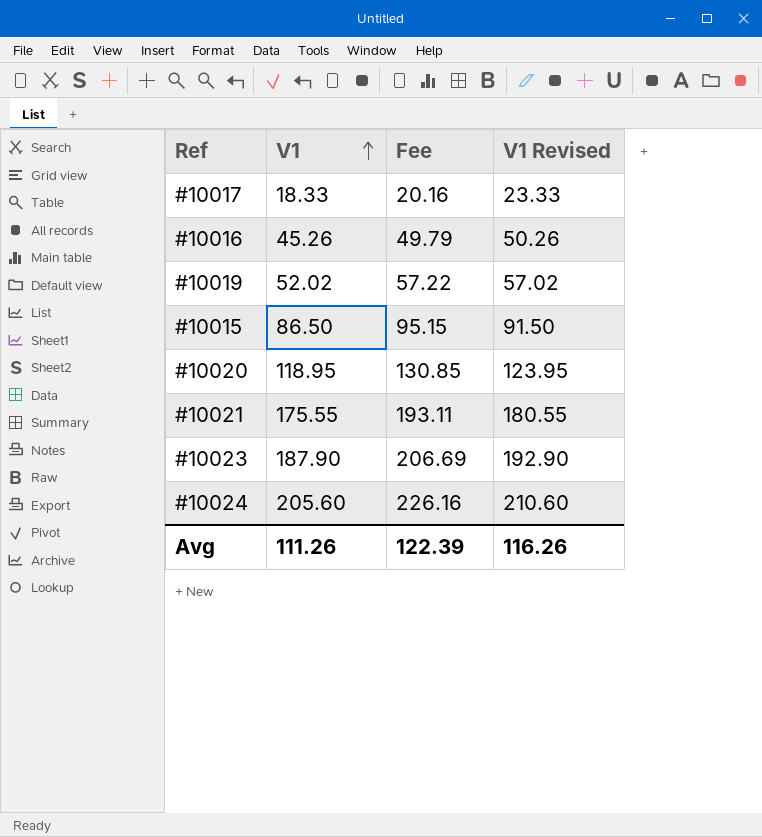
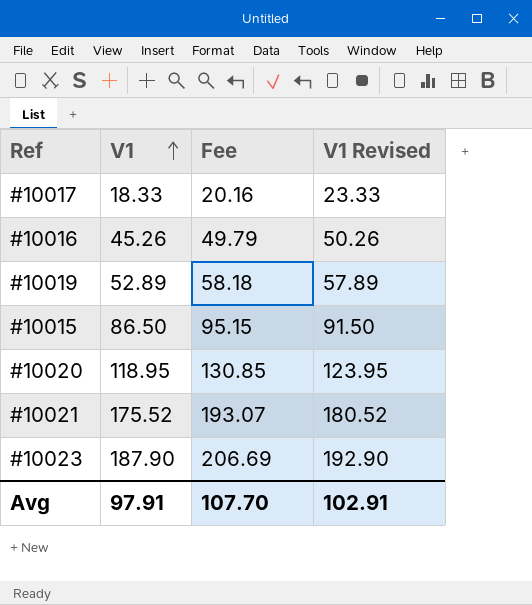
row #10024: 205.60 | 226.16 | 210.60 -> none
#10019 | V1: 52.02 -> 52.89
#10019 | Fee: 57.22 -> 58.18
#10019 | V1 Revised: 57.02 -> 57.89
#10021 | V1: 175.55 -> 175.52
#10021 | Fee: 193.11 -> 193.07
#10021 | V1 Revised: 180.55 -> 180.52
Avg | V1: 111.26 -> 97.91
Avg | Fee: 122.39 -> 107.70
Avg | V1 Revised: 116.26 -> 102.91

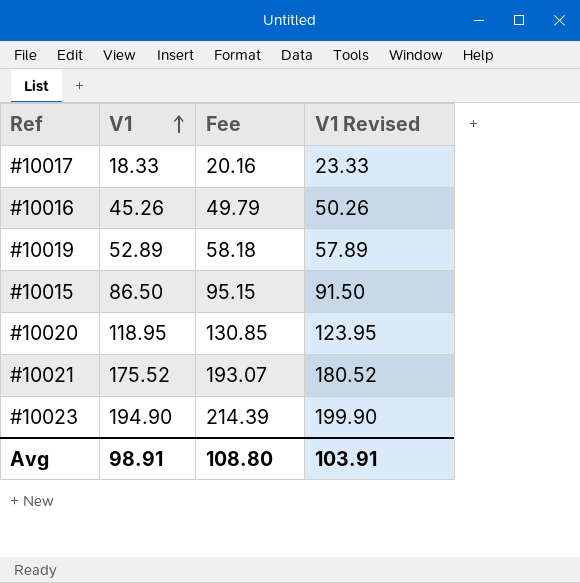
#10023 | V1: 187.90 -> 194.90
#10023 | Fee: 206.69 -> 214.39
#10023 | V1 Revised: 192.90 -> 199.90
Avg | V1: 97.91 -> 98.91
Avg | Fee: 107.70 -> 108.80
Avg | V1 Revised: 102.91 -> 103.91

